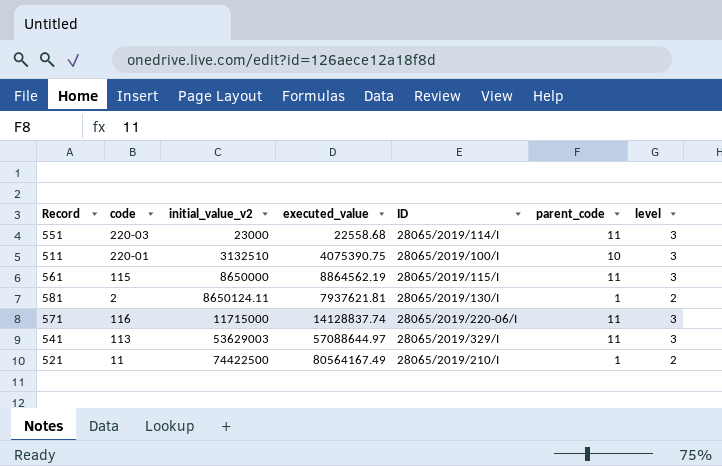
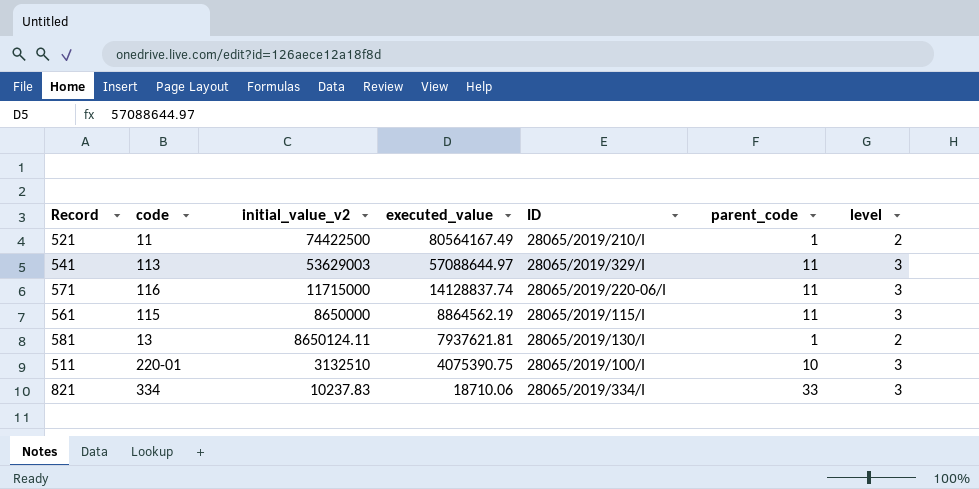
row order: initial_value_v2 ascending -> executed_value descending
row 551: 220-03 | 23000 | 22558.68 | 28065/2019/114/I | 11 | 3 -> none
581 | code: 2 -> 13
row 821: none -> 334 | 10237.83 | 18710.06 | 28065/2019/334/I | 33 | 3

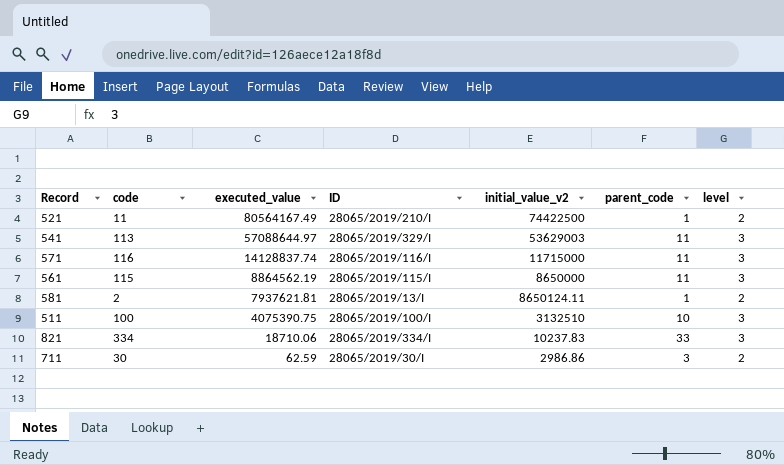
column initial_value_v2 | position: 3 -> 5
571 | ID: 28065/2019/220-06/I -> 28065/2019/116/I
581 | code: 13 -> 2
581 | ID: 28065/2019/130/I -> 28065/2019/13/I
511 | code: 220-01 -> 100
row 711: none -> 30 | 62.59 | 28065/2019/30/I | 2986.86 | 3 | 2

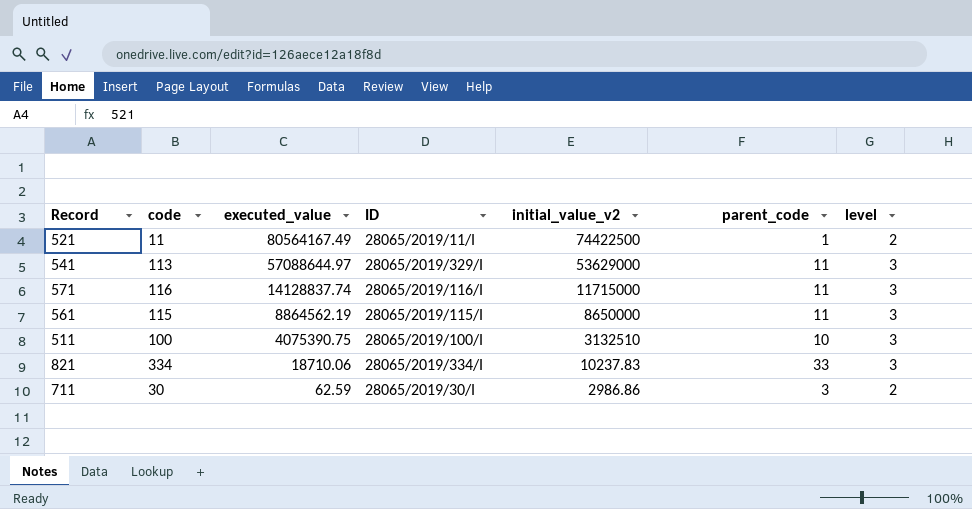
row 581: 2 | 7937621.81 | 28065/2019/13/I | 8650124.11 | 1 | 2 -> none
521 | ID: 28065/2019/210/I -> 28065/2019/11/I
541 | initial_value_v2: 53629003 -> 53629000

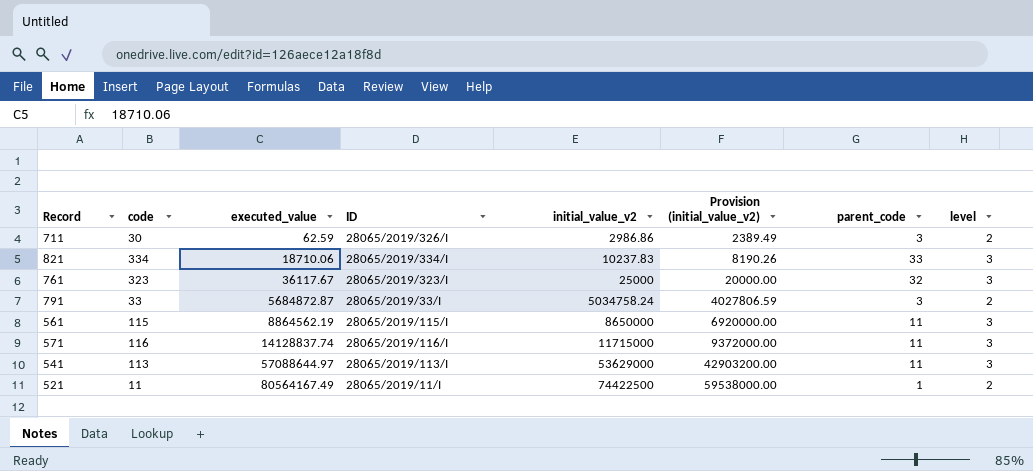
row order: executed_value descending -> executed_value ascending
column Provision (initial_value_v2) | formula: none -> [initial_value_v2] * 0.8
row 511: 100 | 4075390.75 | 28065/2019/100/I | 3132510 | 10 | 3 -> none
711 | ID: 28065/2019/30/I -> 28065/2019/326/I
row 761: none -> 323 | 36117.67 | 28065/2019/323/I | 25000 | 20000.00 | 32 | 3
row 791: none -> 33 | 5684872.87 | 28065/2019/33/I | 5034758.24 | 4027806.59 | 3 | 2
541 | ID: 28065/2019/329/I -> 28065/2019/113/I

